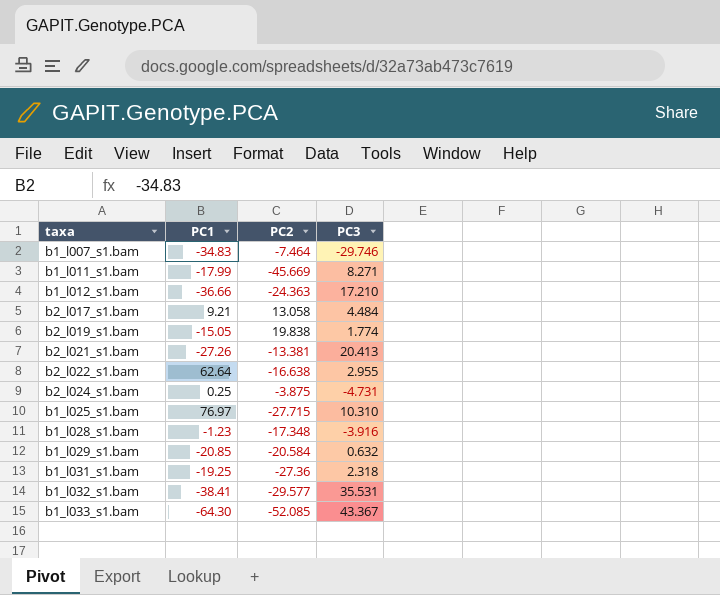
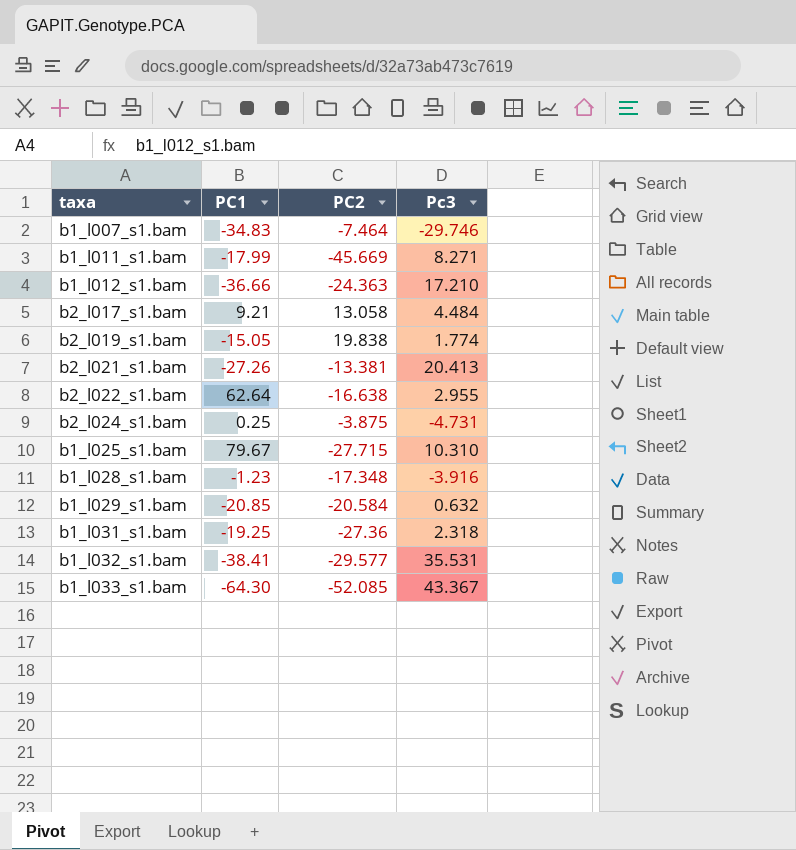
column name: PC3 -> Pc3
b1_l025_s1.bam | PC1: 76.97 -> 79.67

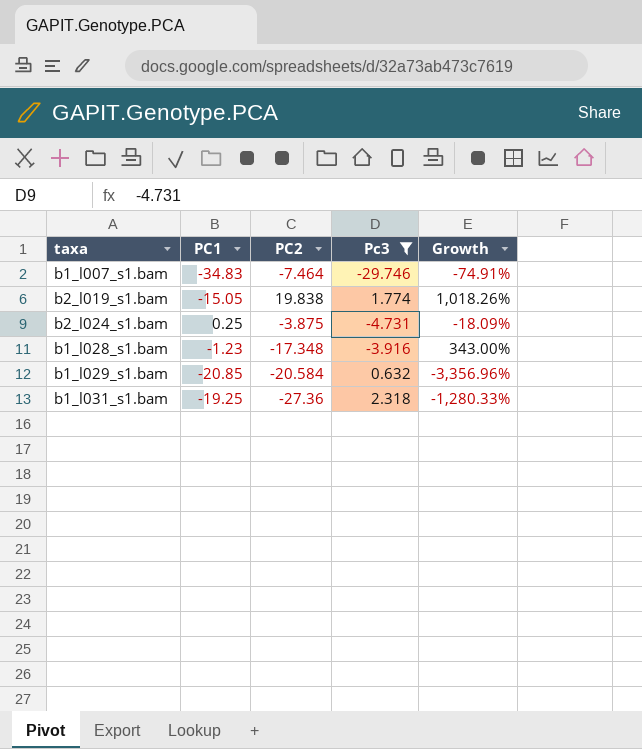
filter: none -> Pc3 <= 2.318
column Growth | formula: none -> ([PC2] - [Pc3]) / [Pc3]

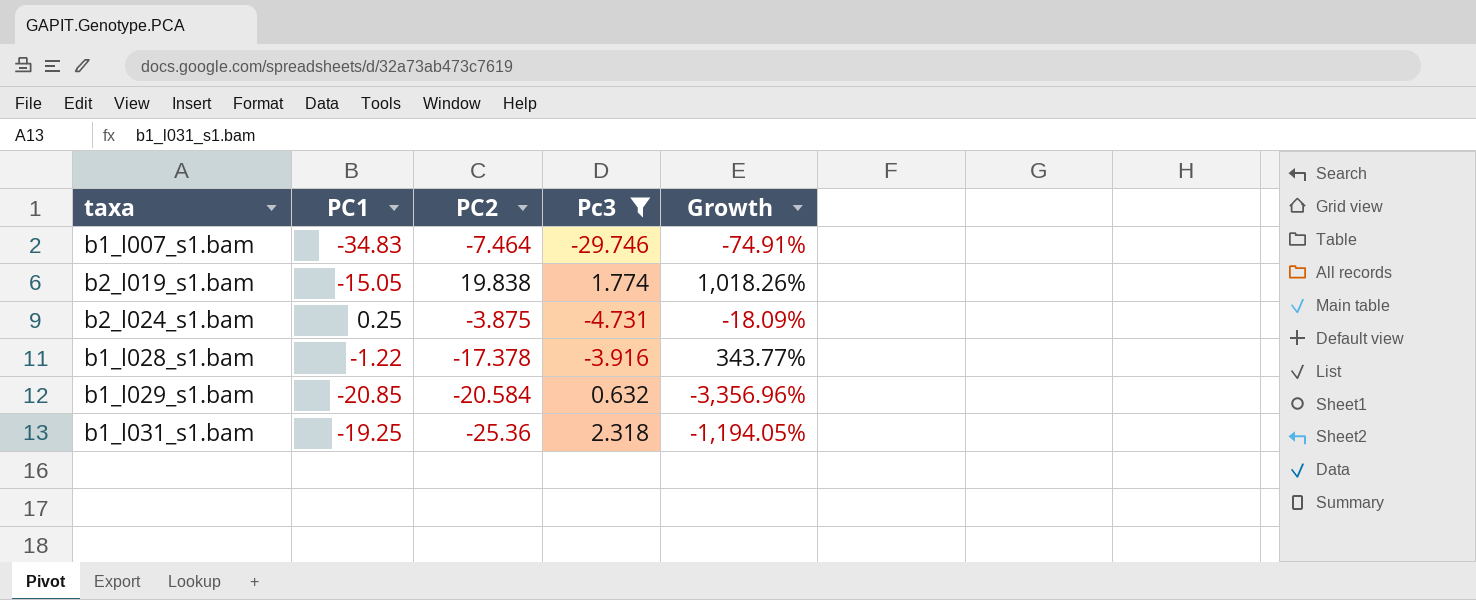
b1_l028_s1.bam | PC1: -1.23 -> -1.22
b1_l028_s1.bam | PC2: -17.348 -> -17.378
b1_l028_s1.bam | Growth: 343.00% -> 343.77%
b1_l031_s1.bam | PC2: -27.36 -> -25.36
b1_l031_s1.bam | Growth: -1,280.33% -> -1,194.05%

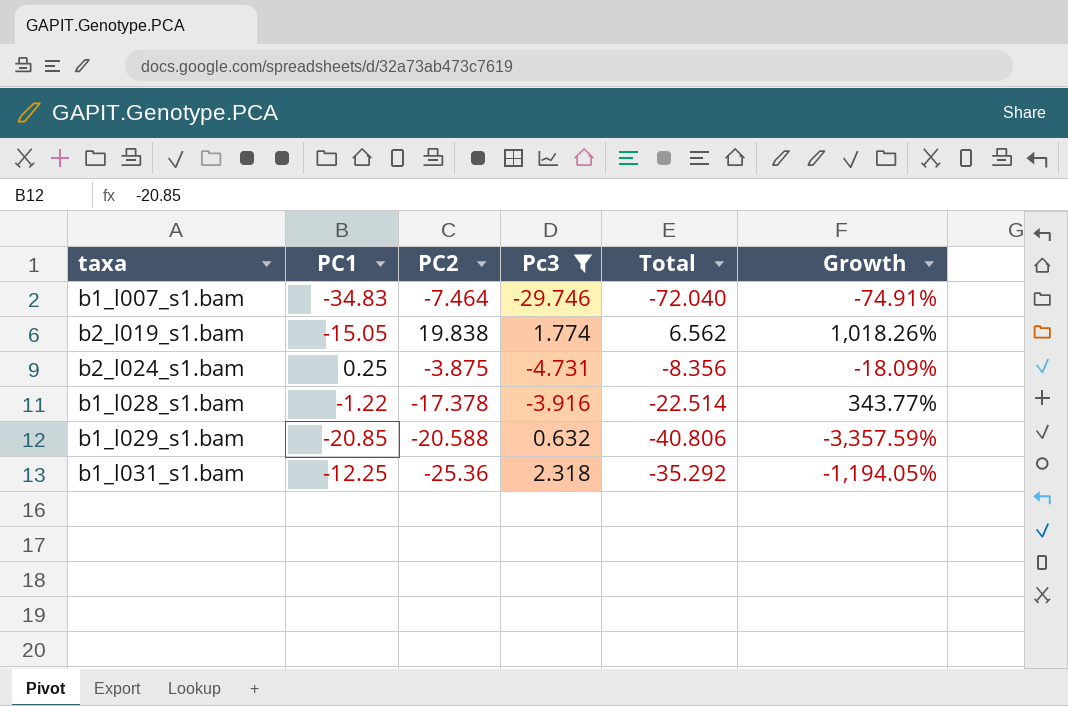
column Total | formula: none -> [PC1] + [PC2] + [Pc3]
b1_l029_s1.bam | PC2: -20.584 -> -20.588
b1_l029_s1.bam | Growth: -3,356.96% -> -3,357.59%
b1_l031_s1.bam | PC1: -19.25 -> -12.25

